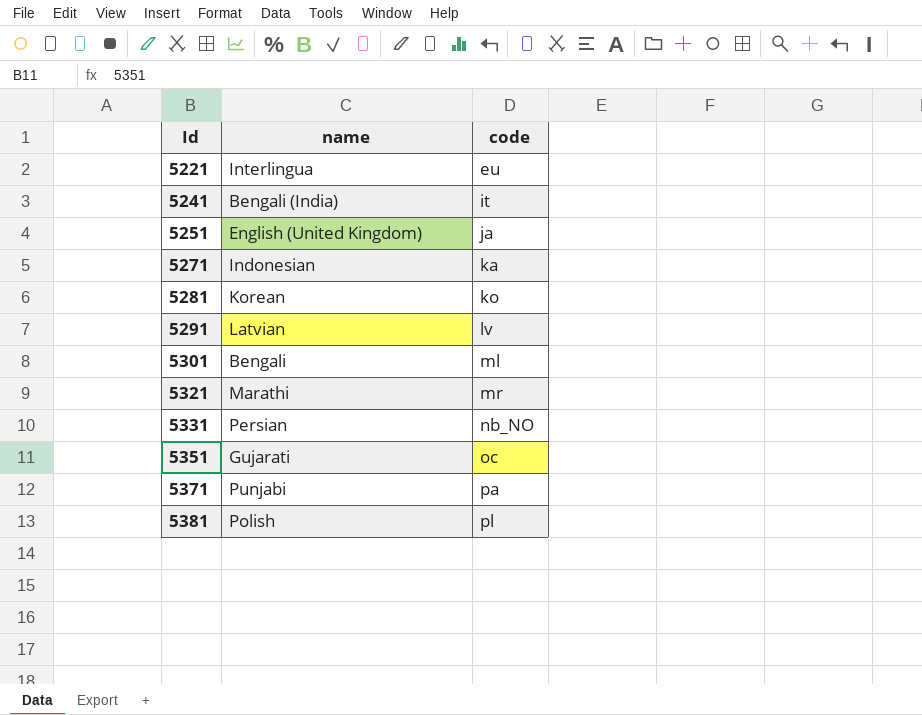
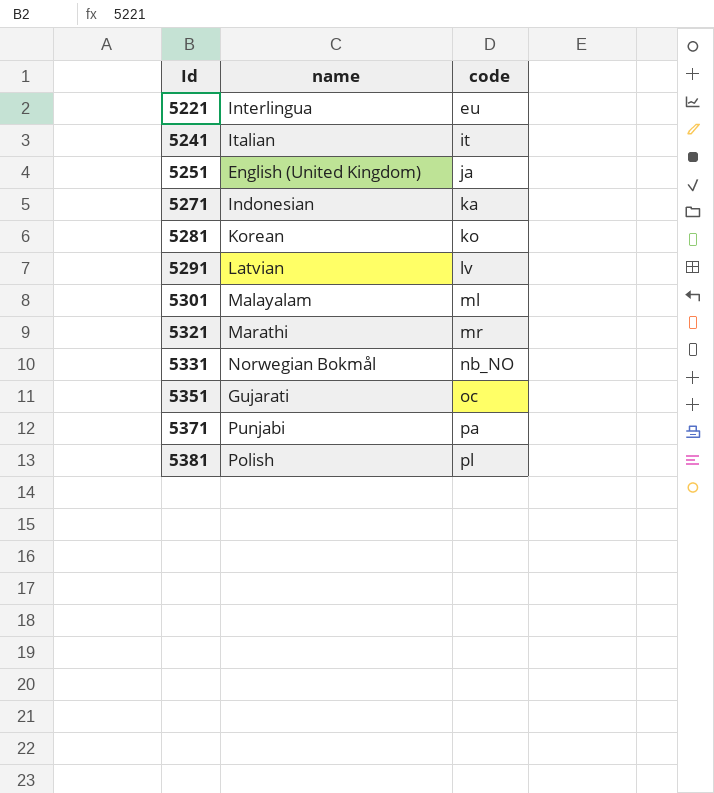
5241 | name: Bengali (India) -> Italian
5301 | name: Bengali -> Malayalam
5331 | name: Persian -> Norwegian Bokmål

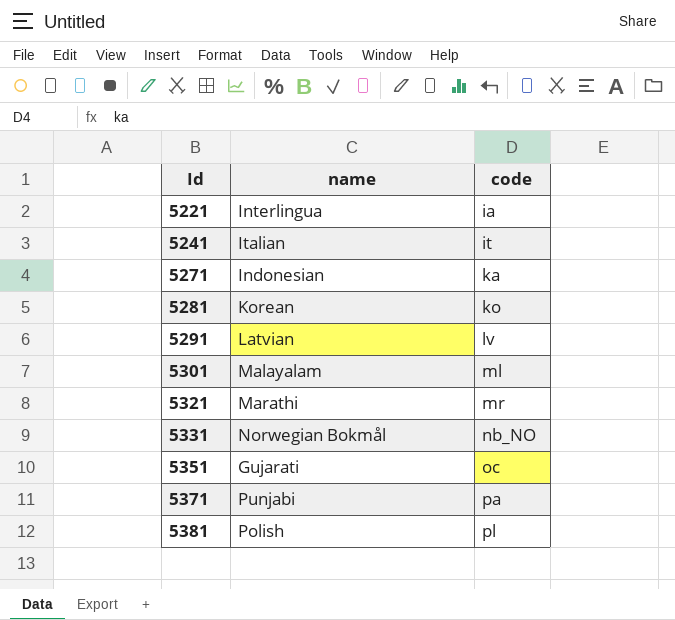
row 5251: English (United Kingdom) | ja -> none
5221 | code: eu -> ia

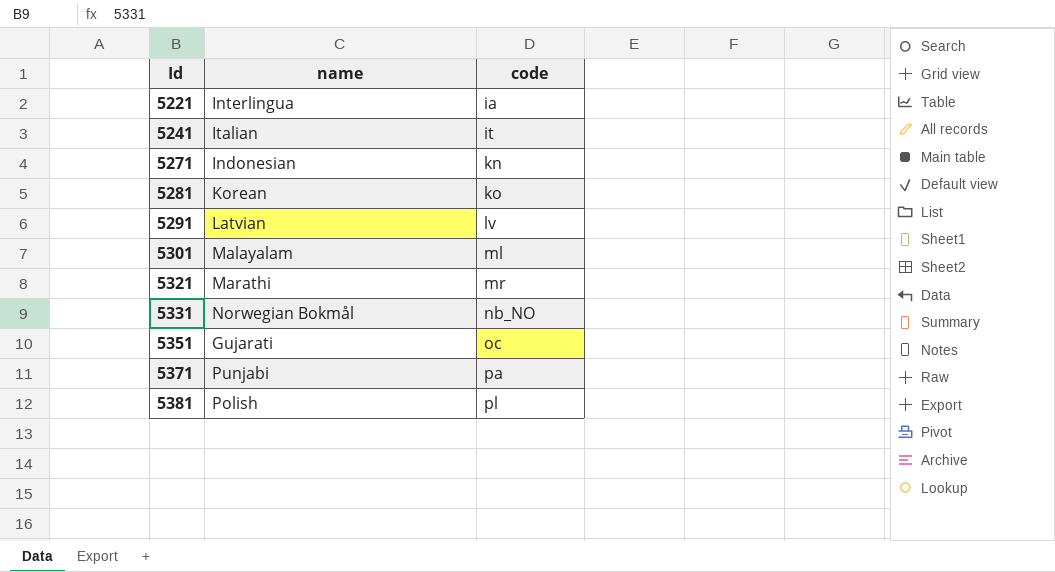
5271 | code: ka -> kn

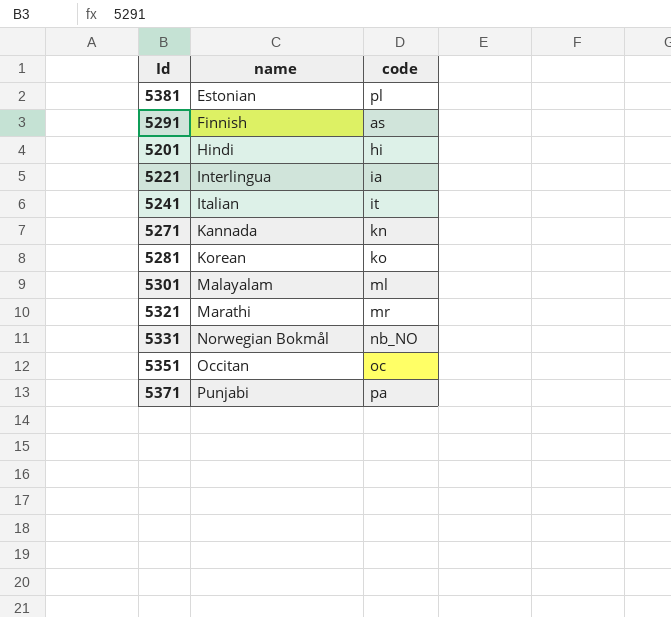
row order: Id ascending -> name ascending
5381 | name: Polish -> Estonian
5291 | name: Latvian -> Finnish
5291 | code: lv -> as
row 5201: none -> Hindi | hi
5271 | name: Indonesian -> Kannada
5351 | name: Gujarati -> Occitan

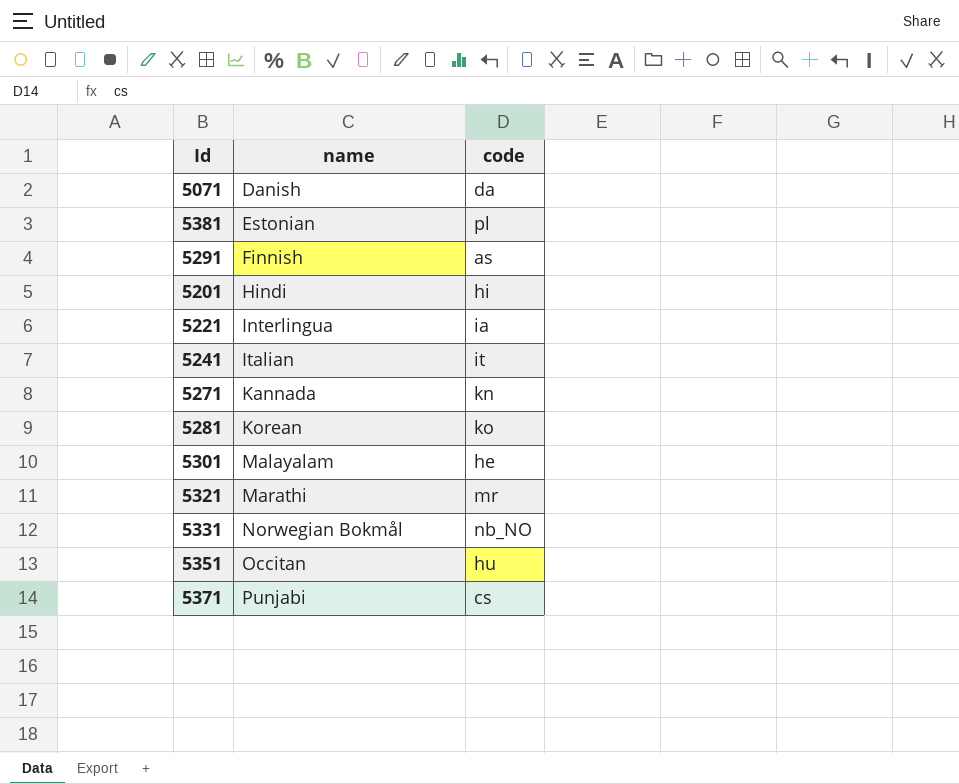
row 5071: none -> Danish | da
5301 | code: ml -> he
5351 | code: oc -> hu
5371 | code: pa -> cs

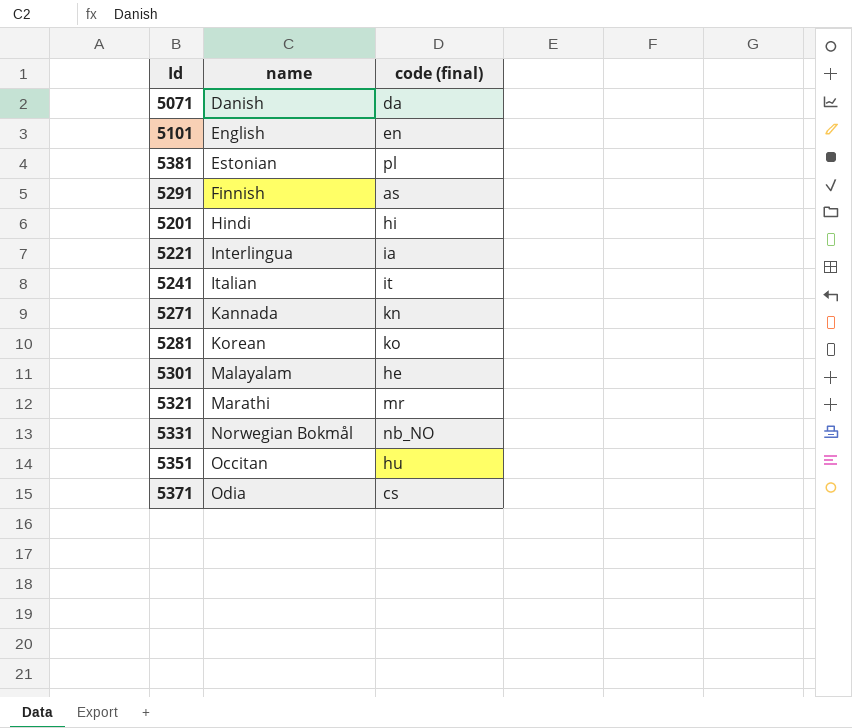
column name: code -> code (final)
row 5101: none -> English | en
5371 | name: Punjabi -> Odia

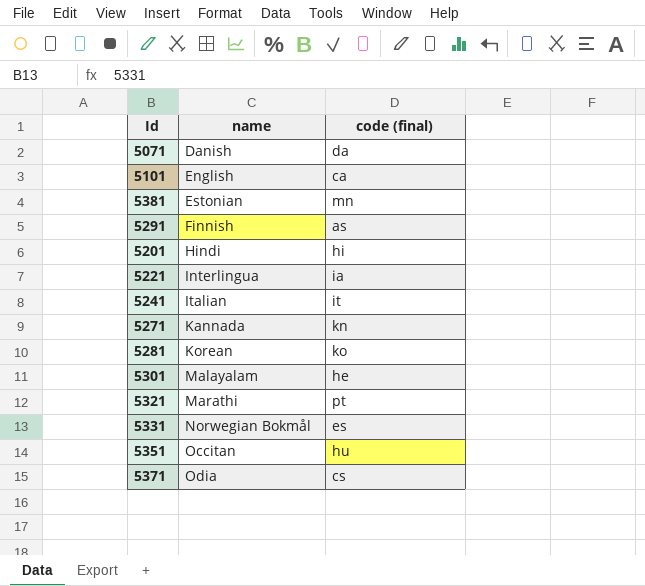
5101 | code (final): en -> ca
5381 | code (final): pl -> mn
5321 | code (final): mr -> pt
5331 | code (final): nb_NO -> es

